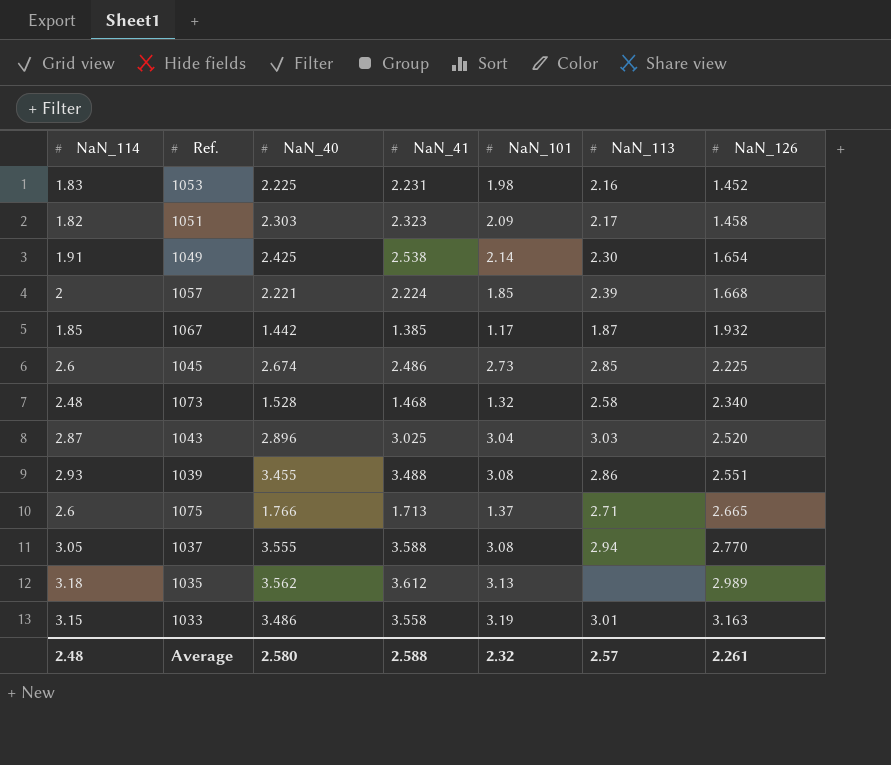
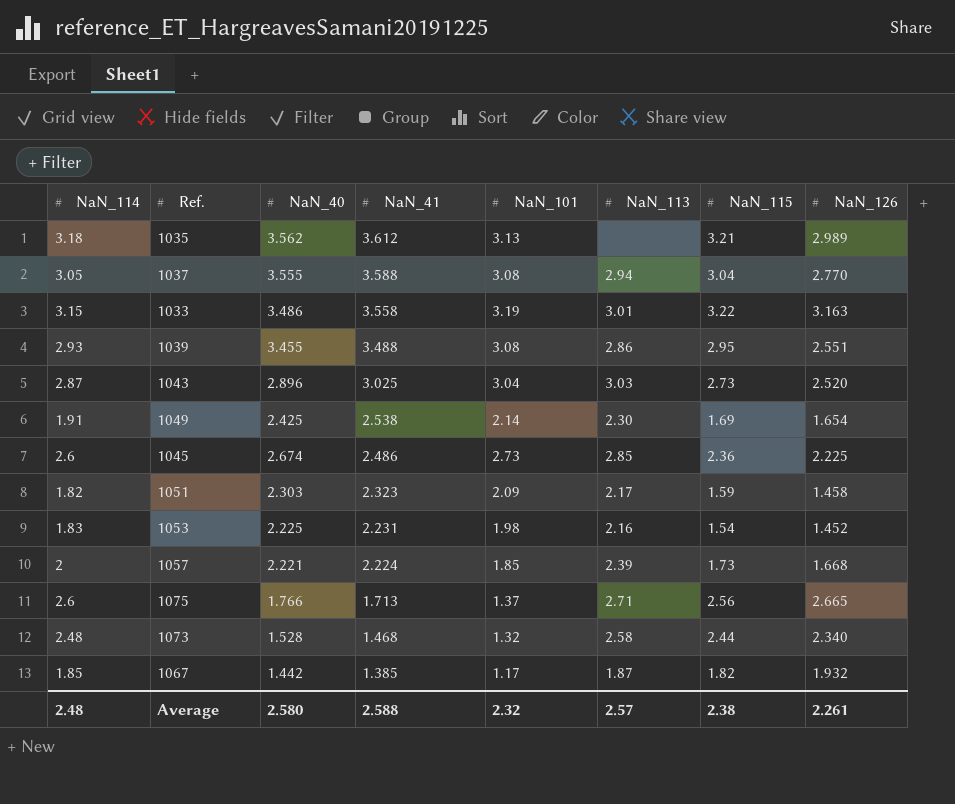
row order: NaN_126 ascending -> NaN_41 descending
column NaN_115 | position: none -> 7

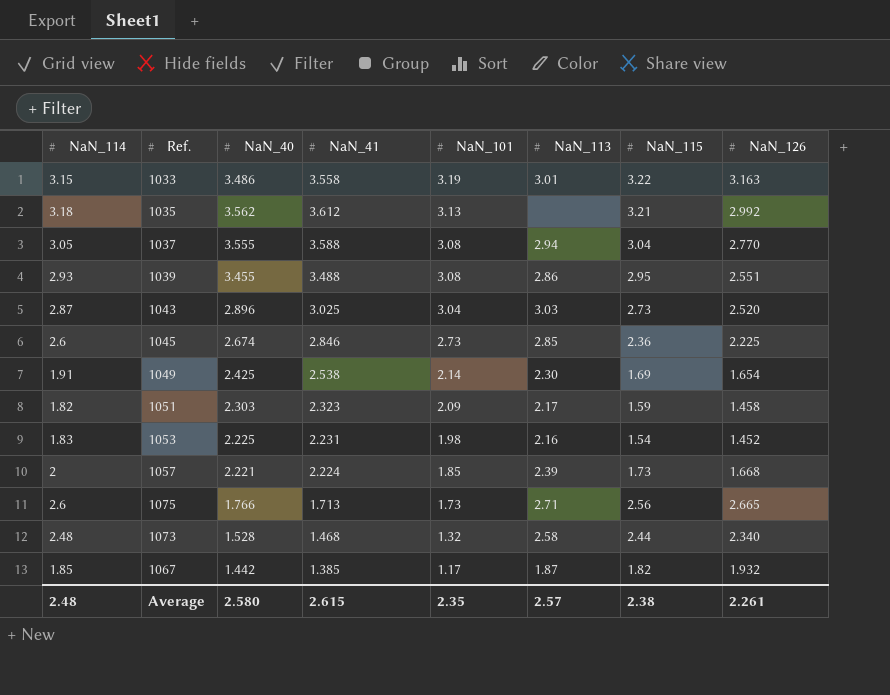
row order: NaN_41 descending -> NaN_101 descending
1035 | NaN_126: 2.989 -> 2.992
1045 | NaN_41: 2.486 -> 2.846
1075 | NaN_101: 1.37 -> 1.73
Average | NaN_41: 2.588 -> 2.615
Average | NaN_101: 2.32 -> 2.35

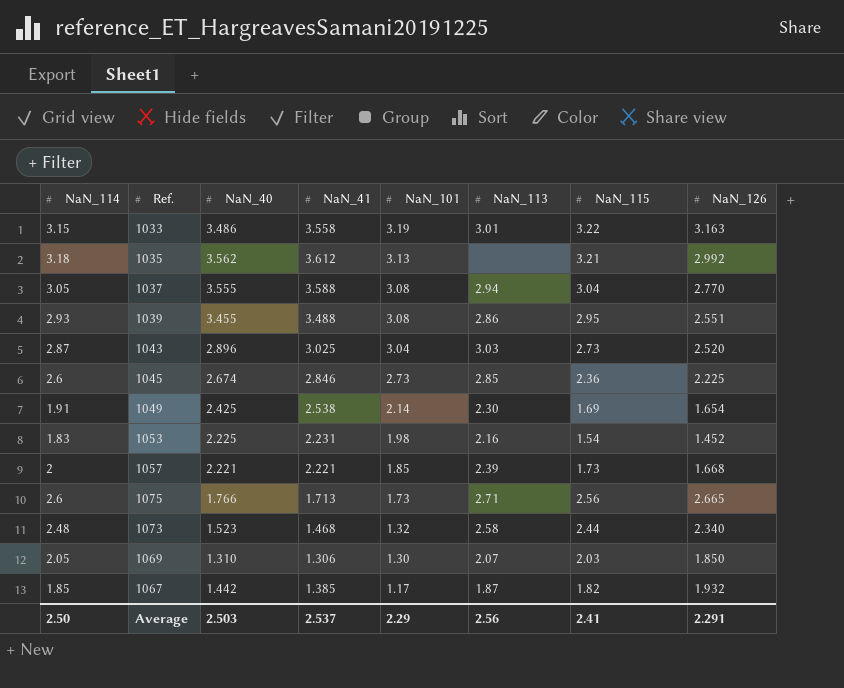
row 1051: 1.82 | 2.303 | 2.323 | 2.09 | 2.17 | 1.59 | 1.458 -> none
1057 | NaN_41: 2.224 -> 2.221
1073 | NaN_40: 1.528 -> 1.523
row 1069: none -> 2.05 | 1.310 | 1.306 | 1.30 | 2.07 | 2.03 | 1.850
Average | NaN_114: 2.48 -> 2.50
Average | NaN_40: 2.580 -> 2.503
Average | NaN_41: 2.615 -> 2.537
Average | NaN_101: 2.35 -> 2.29
Average | NaN_113: 2.57 -> 2.56
Average | NaN_115: 2.38 -> 2.41
Average | NaN_126: 2.261 -> 2.291

